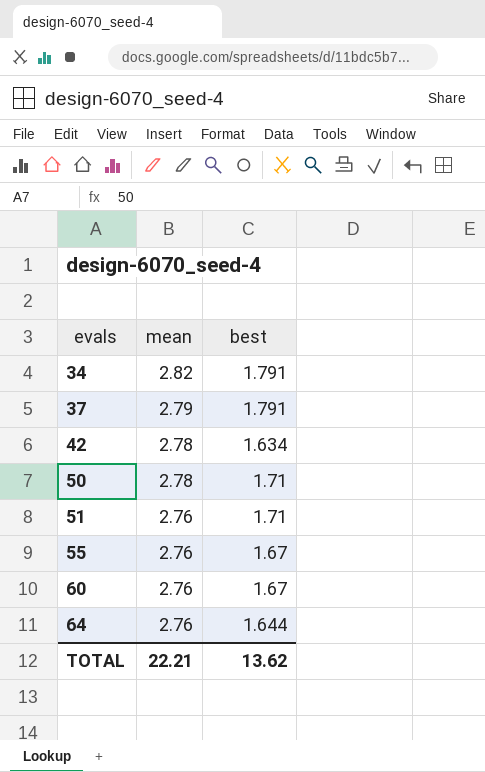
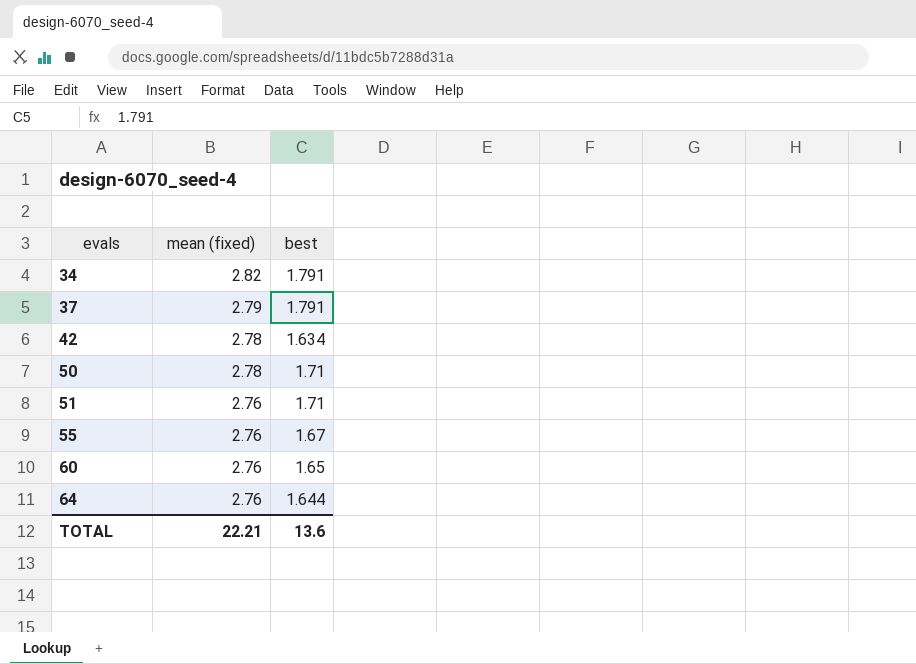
column name: mean -> mean (fixed)
60 | best: 1.67 -> 1.65
TOTAL | best: 13.62 -> 13.6

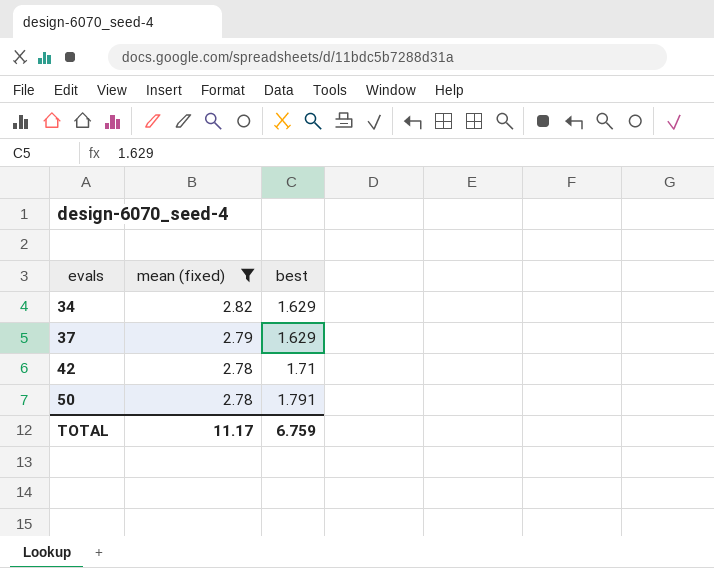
filter: none -> mean (fixed) != 2.76
34 | best: 1.791 -> 1.629
37 | best: 1.791 -> 1.629
42 | best: 1.634 -> 1.71
50 | best: 1.71 -> 1.791
TOTAL | mean (fixed): 22.21 -> 11.17
TOTAL | best: 13.6 -> 6.759

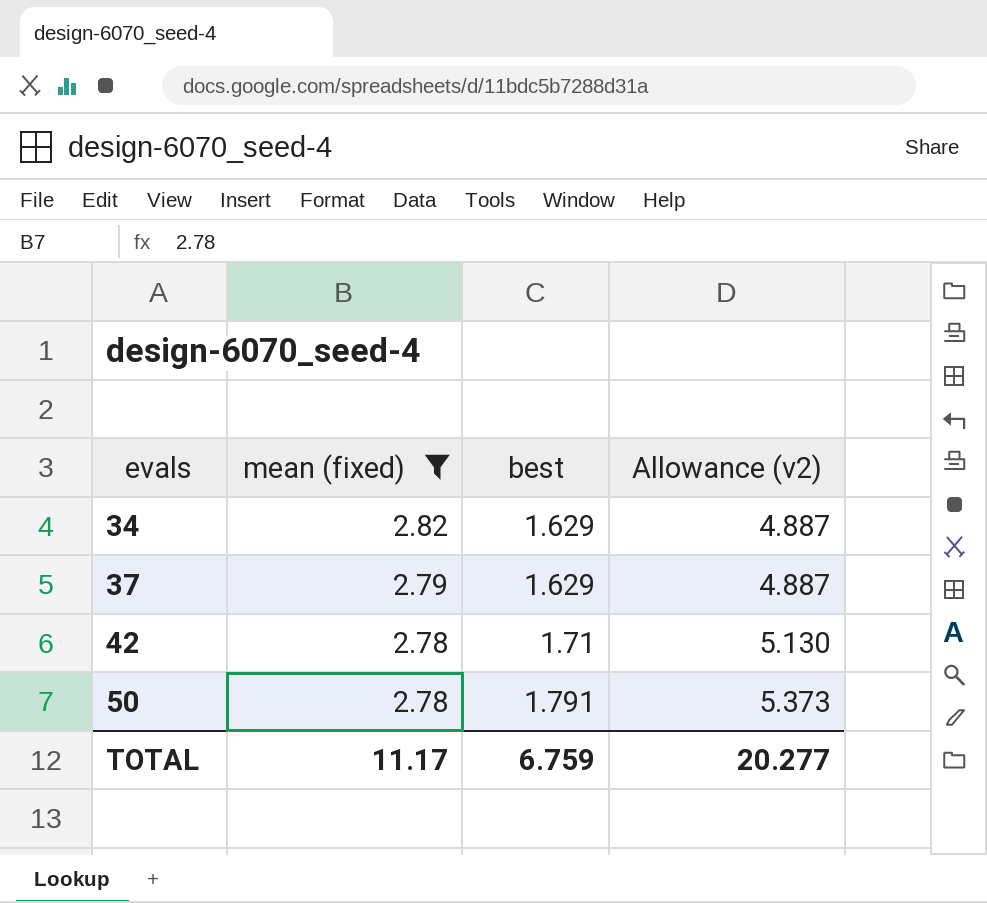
column Allowance (v2) | formula: none -> [best] * 3

